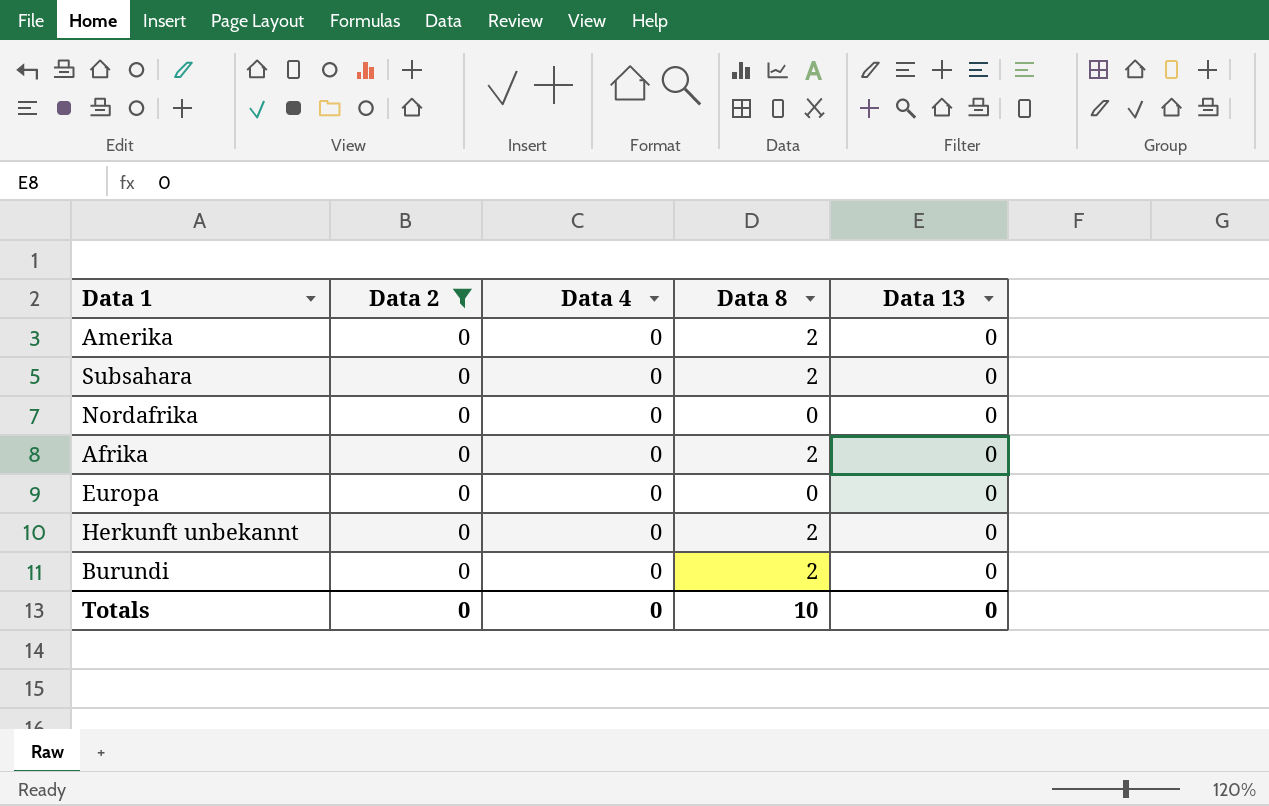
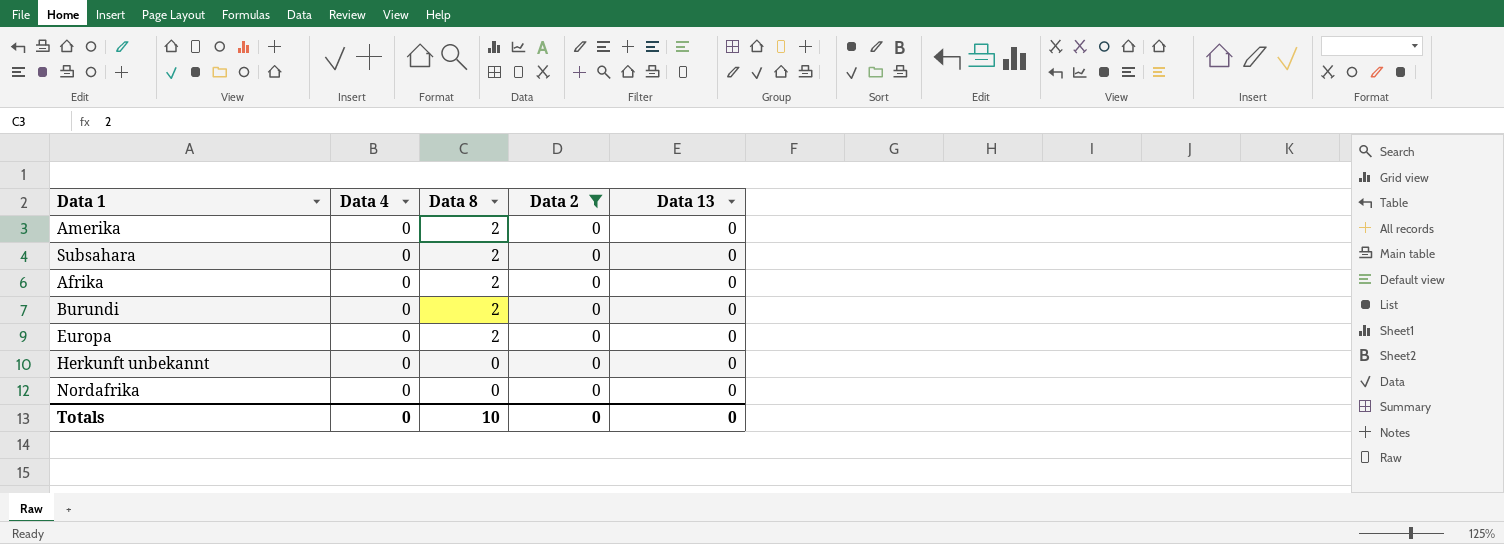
row order: none -> Data 8 descending
column Data 2 | position: 2 -> 4
Europa | Data 8: 0 -> 2
Herkunft unbekannt | Data 8: 2 -> 0

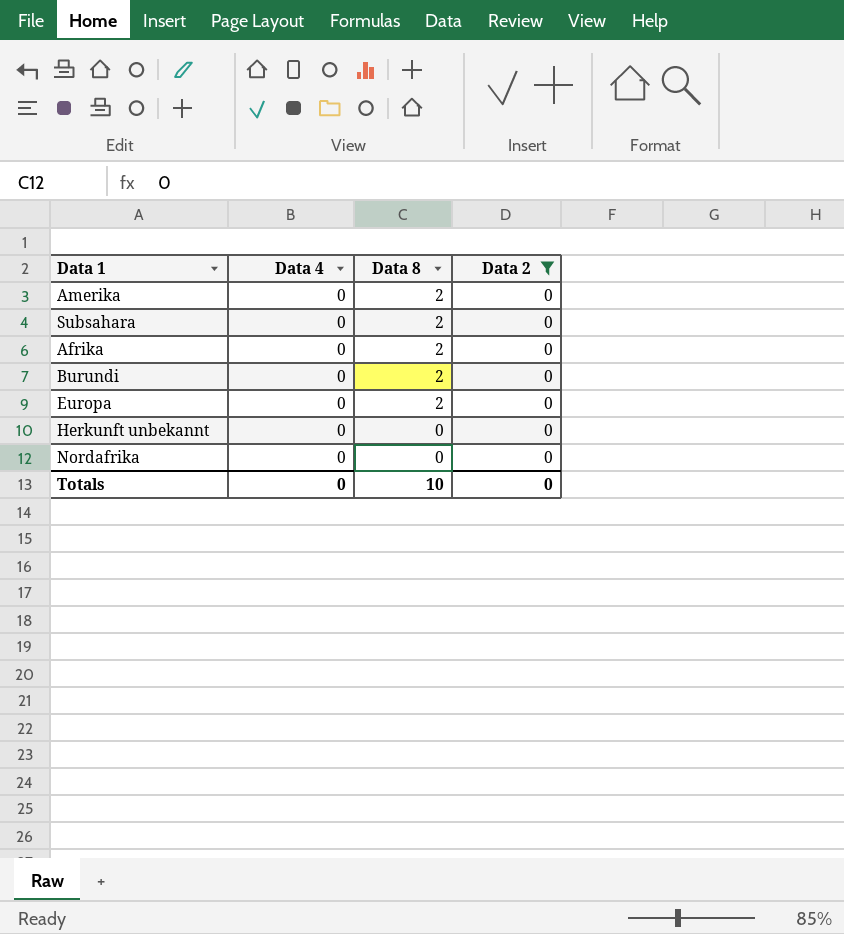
column Data 13 | position: 5 -> none

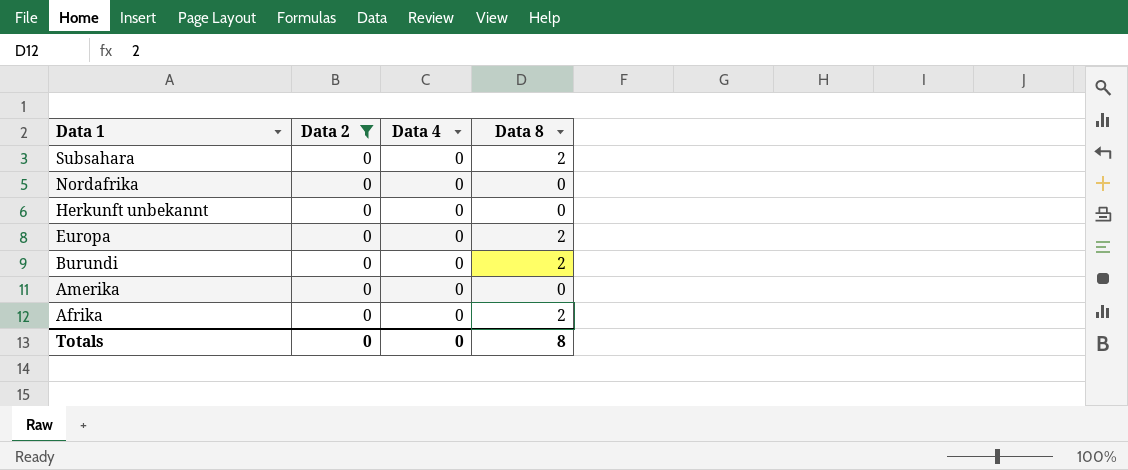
row order: Data 8 descending -> Data 1 descending
column Data 2 | position: 4 -> 2
Amerika | Data 8: 2 -> 0
Totals | Data 8: 10 -> 8

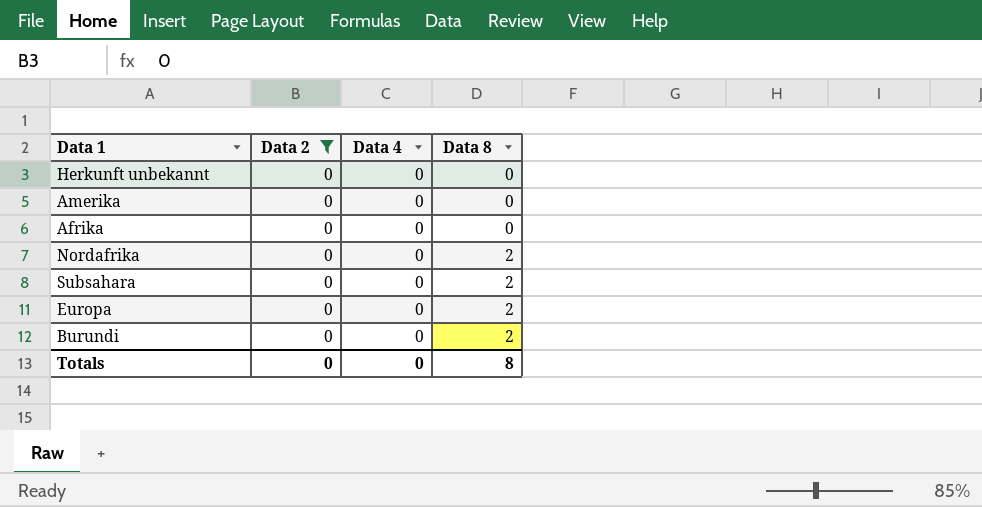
row order: Data 1 descending -> Data 8 ascending
Afrika | Data 8: 2 -> 0
Nordafrika | Data 8: 0 -> 2

